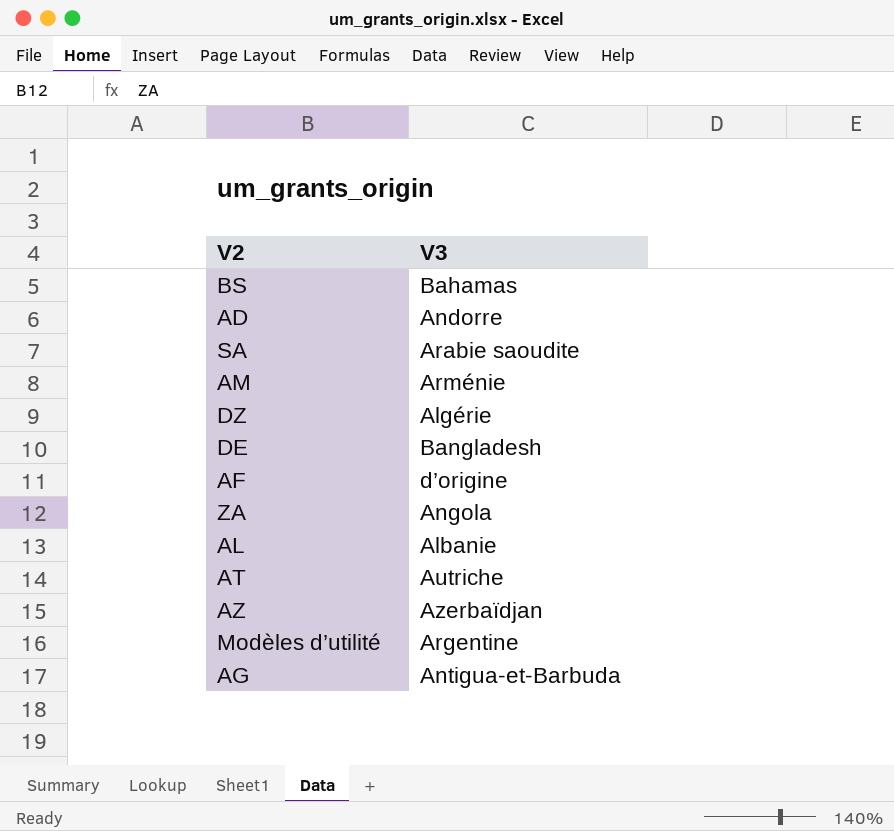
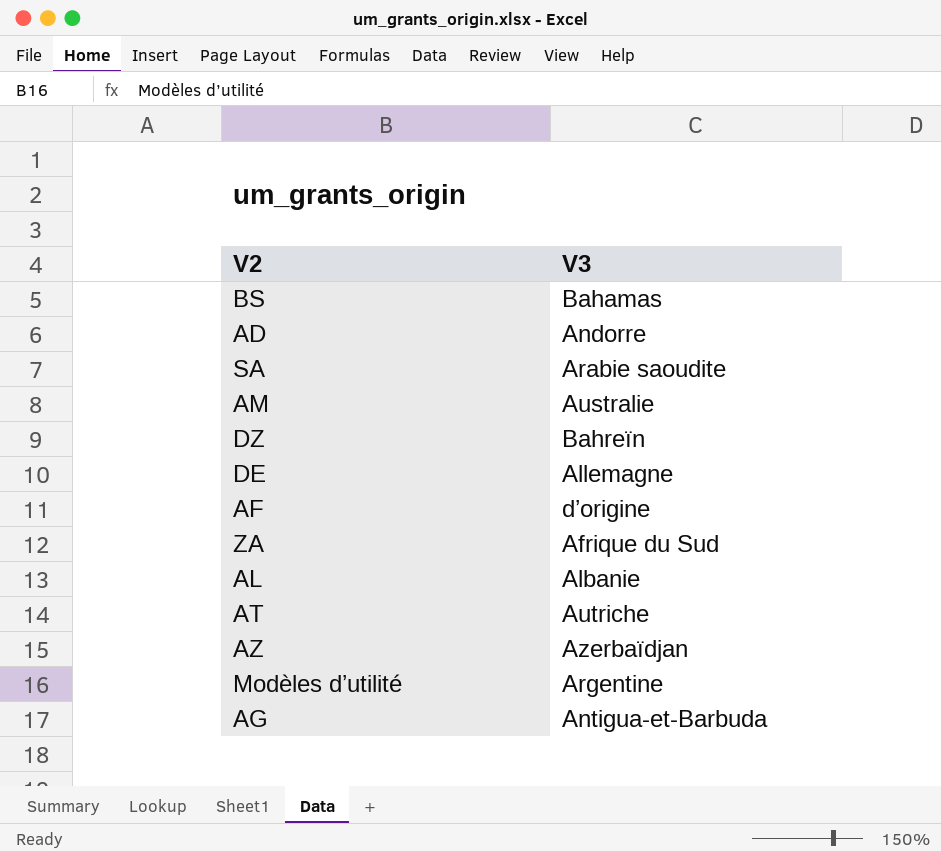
AM | V3: Arménie -> Australie
DZ | V3: Algérie -> Bahreïn
DE | V3: Bangladesh -> Allemagne
ZA | V3: Angola -> Afrique du Sud

